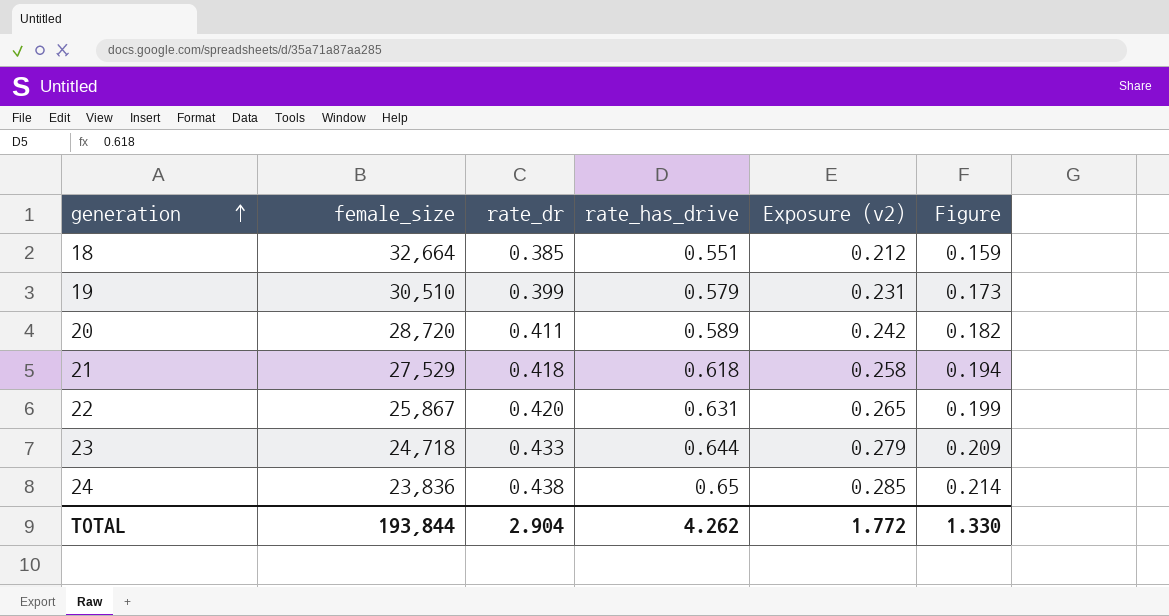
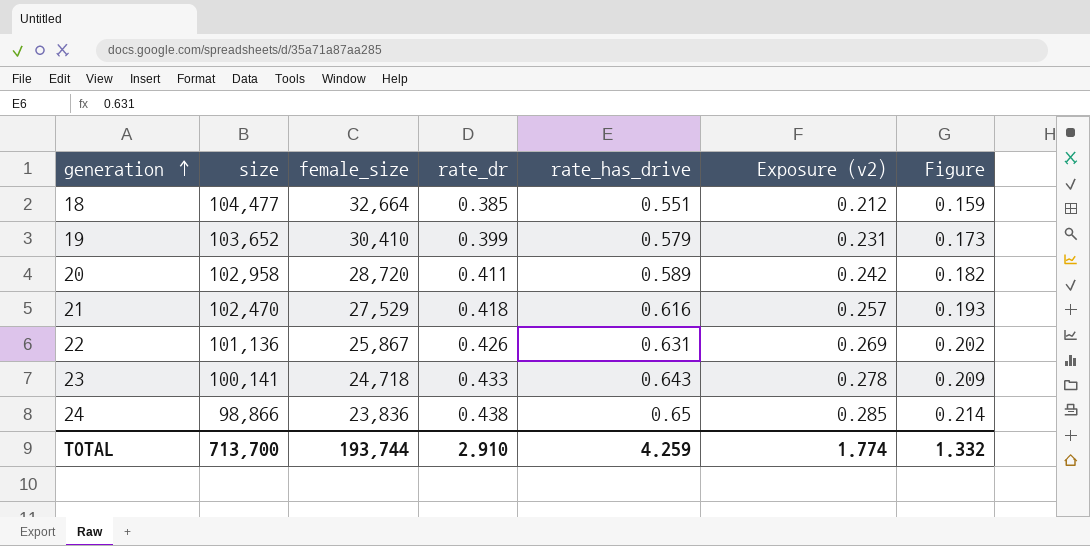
column size | position: none -> 2
19 | female_size: 30,510 -> 30,410
21 | rate_has_drive: 0.618 -> 0.616
21 | Exposure (v2): 0.258 -> 0.257
21 | Figure: 0.194 -> 0.193
22 | rate_dr: 0.420 -> 0.426
22 | Exposure (v2): 0.265 -> 0.269
22 | Figure: 0.199 -> 0.202
23 | rate_has_drive: 0.644 -> 0.643
23 | Exposure (v2): 0.279 -> 0.278
TOTAL | female_size: 193,844 -> 193,744
TOTAL | rate_dr: 2.904 -> 2.910
TOTAL | rate_has_drive: 4.262 -> 4.259
TOTAL | Exposure (v2): 1.772 -> 1.774
TOTAL | Figure: 1.330 -> 1.332

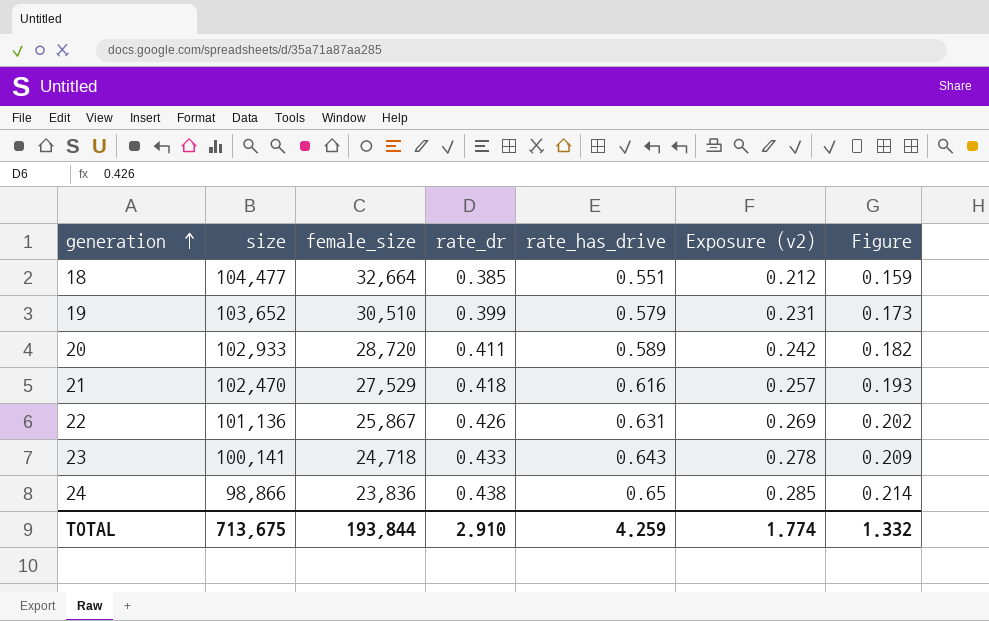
19 | female_size: 30,410 -> 30,510
20 | size: 102,958 -> 102,933
TOTAL | size: 713,700 -> 713,675
TOTAL | female_size: 193,744 -> 193,844

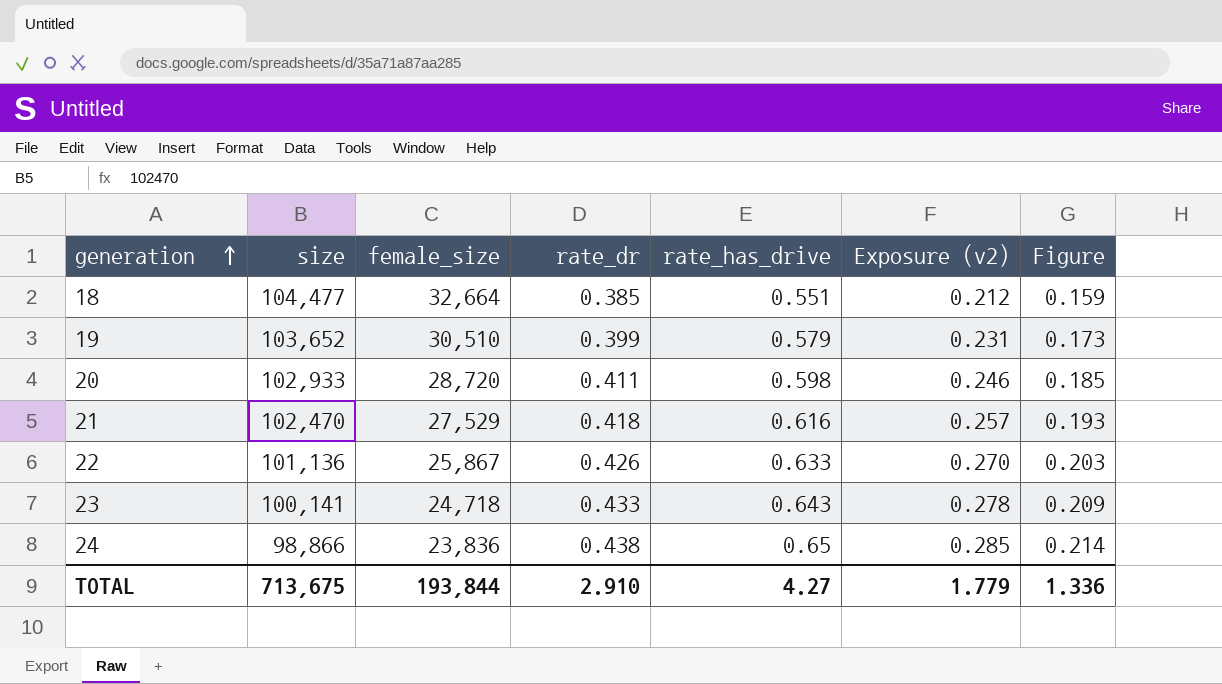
20 | rate_has_drive: 0.589 -> 0.598
20 | Exposure (v2): 0.242 -> 0.246
20 | Figure: 0.182 -> 0.185
22 | rate_has_drive: 0.631 -> 0.633
22 | Exposure (v2): 0.269 -> 0.270
22 | Figure: 0.202 -> 0.203
TOTAL | rate_has_drive: 4.259 -> 4.27
TOTAL | Exposure (v2): 1.774 -> 1.779
TOTAL | Figure: 1.332 -> 1.336

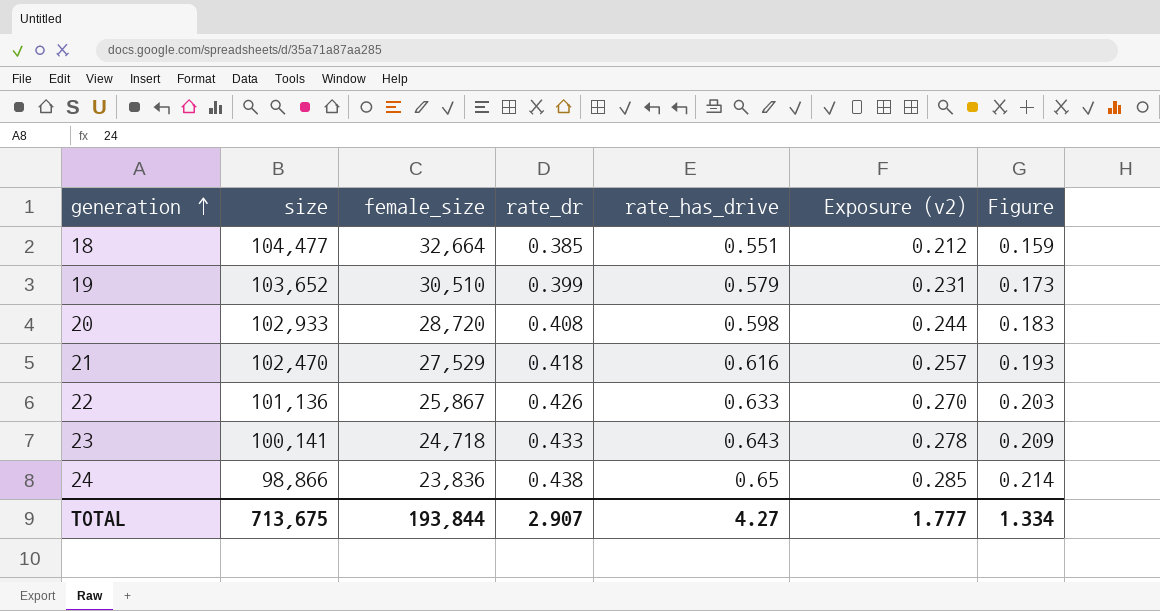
20 | rate_dr: 0.411 -> 0.408
20 | Exposure (v2): 0.246 -> 0.244
20 | Figure: 0.185 -> 0.183
TOTAL | rate_dr: 2.910 -> 2.907
TOTAL | Exposure (v2): 1.779 -> 1.777
TOTAL | Figure: 1.336 -> 1.334

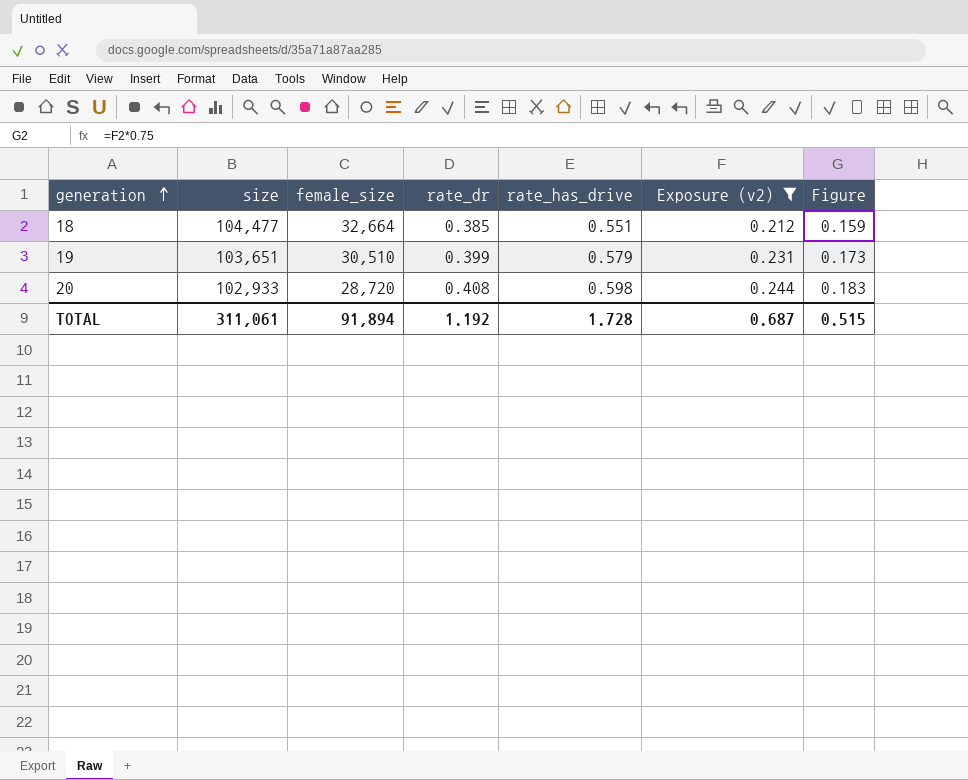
filter: none -> Exposure (v2) <= 0.244
19 | size: 103,652 -> 103,651
TOTAL | size: 713,675 -> 311,061
TOTAL | female_size: 193,844 -> 91,894
TOTAL | rate_dr: 2.907 -> 1.192
TOTAL | rate_has_drive: 4.27 -> 1.728
TOTAL | Exposure (v2): 1.777 -> 0.687
TOTAL | Figure: 1.334 -> 0.515

